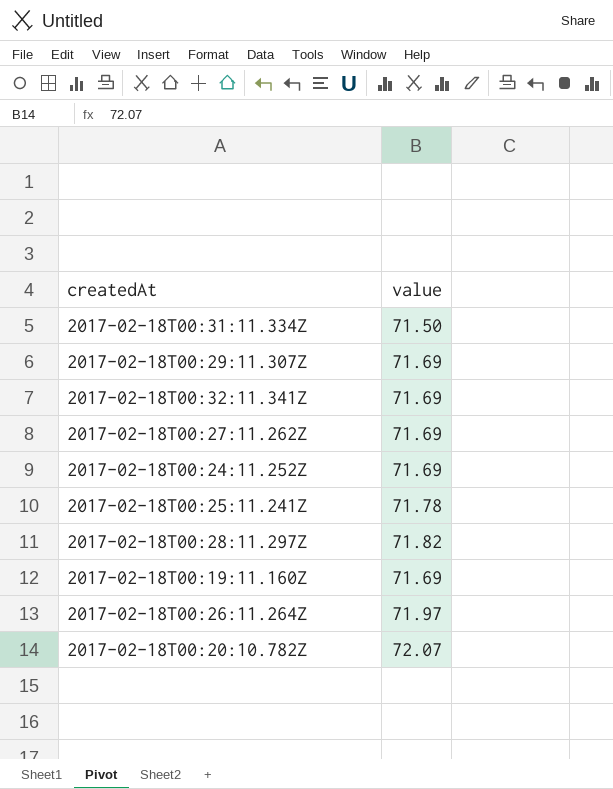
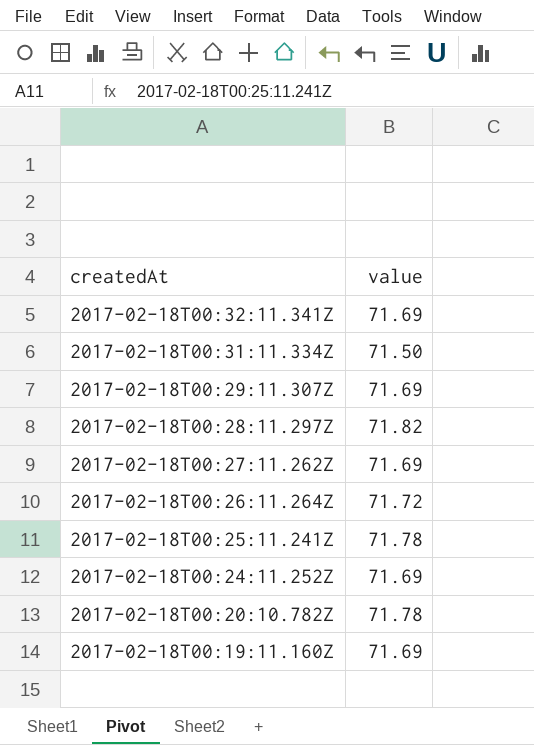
row order: none -> createdAt descending
2017-02-18T00:26:11.264Z | value: 71.97 -> 71.72
2017-02-18T00:20:10.782Z | value: 72.07 -> 71.78

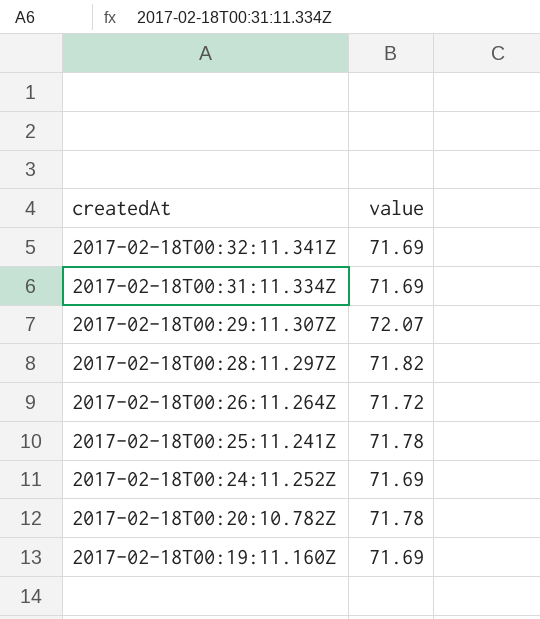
row 2017-02-18T00:27:11.262Z: 71.69 -> none
2017-02-18T00:31:11.334Z | value: 71.50 -> 71.69
2017-02-18T00:29:11.307Z | value: 71.69 -> 72.07

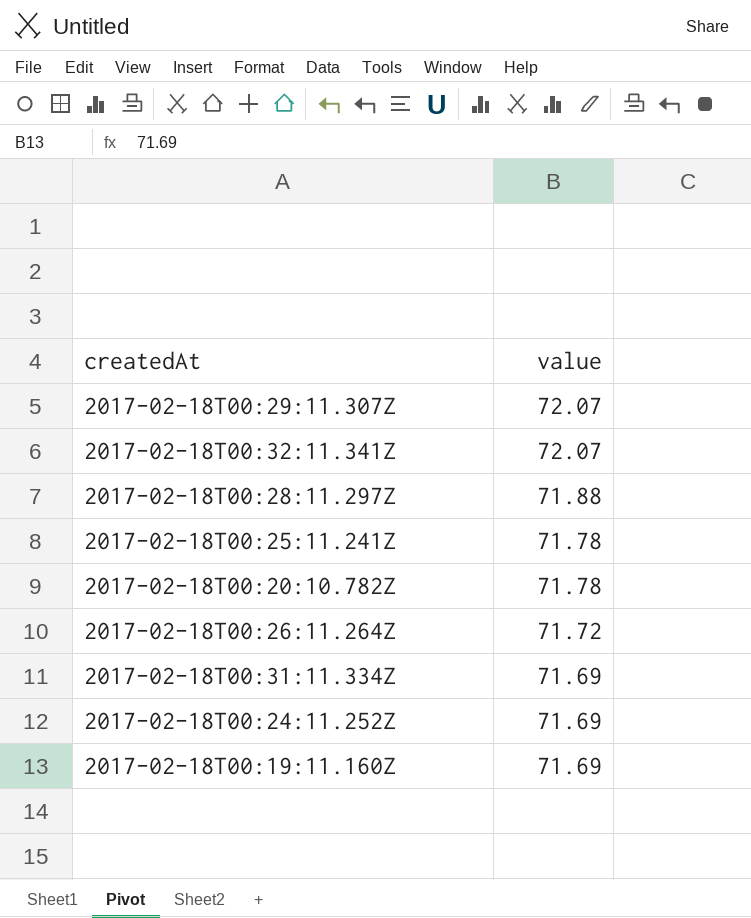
row order: createdAt descending -> value descending
2017-02-18T00:32:11.341Z | value: 71.69 -> 72.07
2017-02-18T00:28:11.297Z | value: 71.82 -> 71.88

